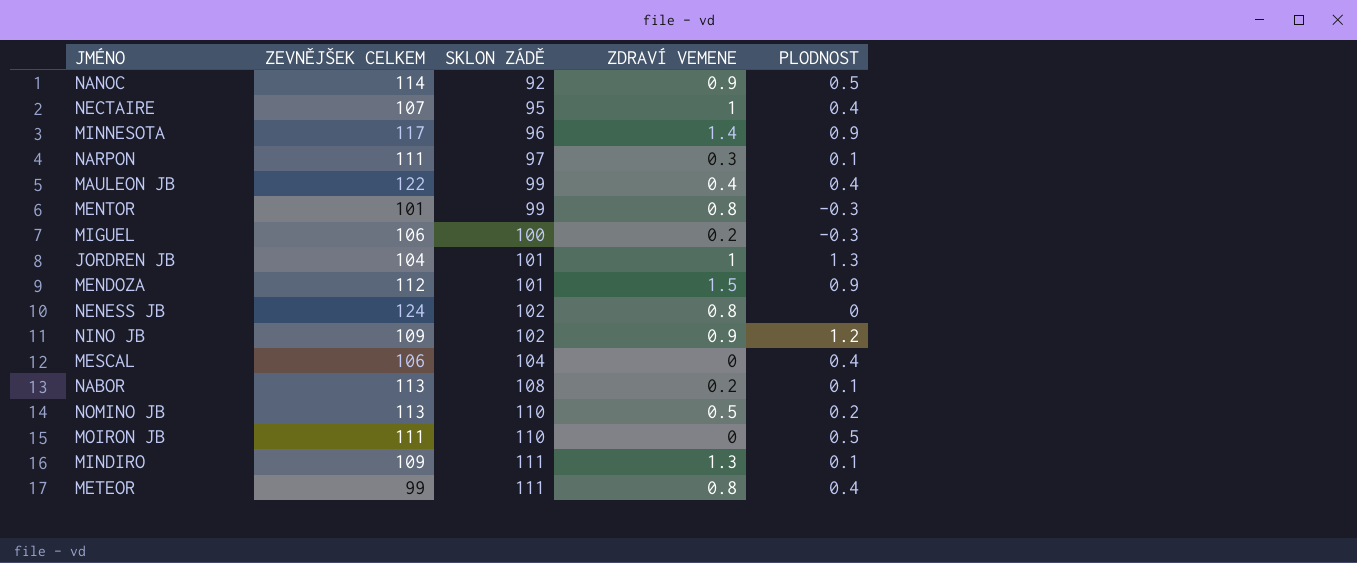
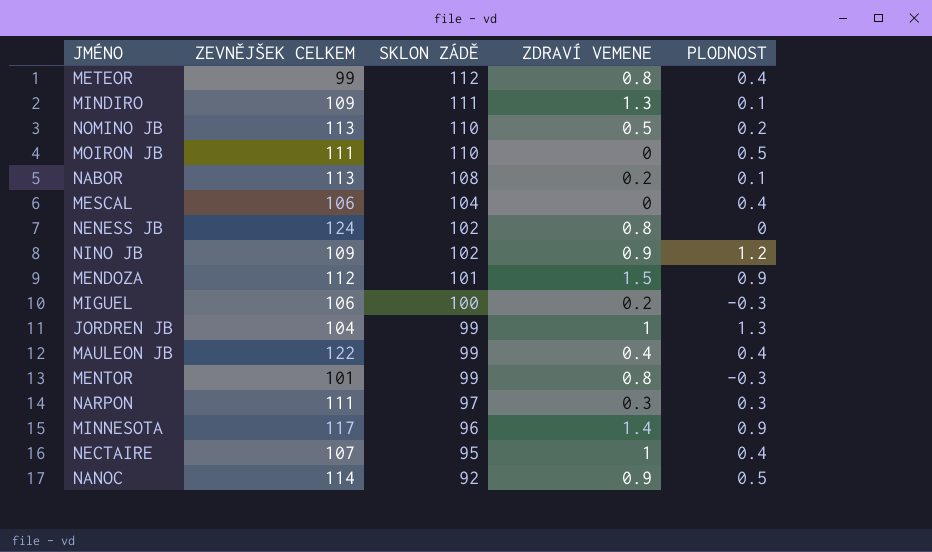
row order: SKLON ZÁDĚ ascending -> SKLON ZÁDĚ descending
METEOR | SKLON ZÁDĚ: 111 -> 112
JORDREN JB | SKLON ZÁDĚ: 101 -> 99
NARPON | PLODNOST: 0.1 -> 0.3

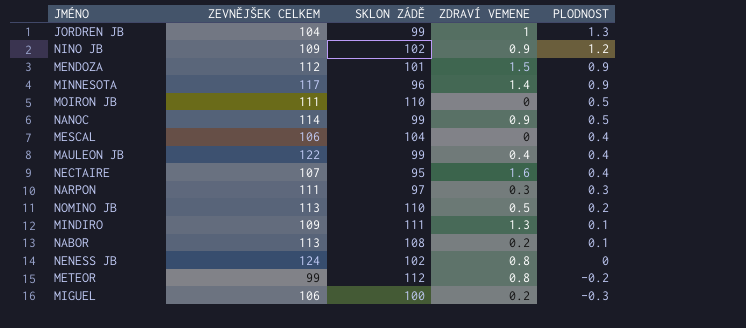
row order: SKLON ZÁDĚ descending -> PLODNOST descending
row MENTOR: 101 | 99 | 0.8 | -0.3 -> none
NANOC | SKLON ZÁDĚ: 92 -> 99
NECTAIRE | ZDRAVÍ VEMENE: 1 -> 1.6
METEOR | PLODNOST: 0.4 -> -0.2

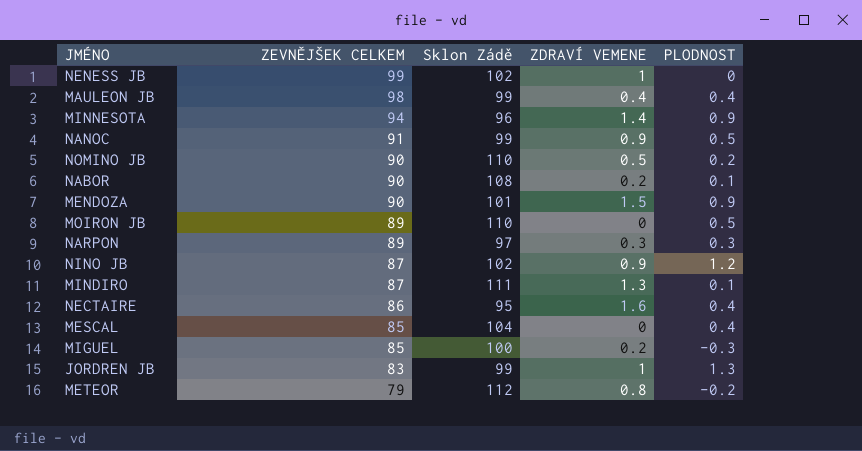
row order: PLODNOST descending -> ZEVNĚJŠEK CELKEM descending
column name: SKLON ZÁDĚ -> Sklon Zádě
NENESS JB | ZEVNĚJŠEK CELKEM: 124 -> 99
NENESS JB | ZDRAVÍ VEMENE: 0.8 -> 1
MAULEON JB | ZEVNĚJŠEK CELKEM: 122 -> 98
MINNESOTA | ZEVNĚJŠEK CELKEM: 117 -> 94
NANOC | ZEVNĚJŠEK CELKEM: 114 -> 91
NOMINO JB | ZEVNĚJŠEK CELKEM: 113 -> 90
NABOR | ZEVNĚJŠEK CELKEM: 113 -> 90
MENDOZA | ZEVNĚJŠEK CELKEM: 112 -> 90
MOIRON JB | ZEVNĚJŠEK CELKEM: 111 -> 89
NARPON | ZEVNĚJŠEK CELKEM: 111 -> 89
NINO JB | ZEVNĚJŠEK CELKEM: 109 -> 87
MINDIRO | ZEVNĚJŠEK CELKEM: 109 -> 87
NECTAIRE | ZEVNĚJŠEK CELKEM: 107 -> 86
MESCAL | ZEVNĚJŠEK CELKEM: 106 -> 85
MIGUEL | ZEVNĚJŠEK CELKEM: 106 -> 85
JORDREN JB | ZEVNĚJŠEK CELKEM: 104 -> 83
METEOR | ZEVNĚJŠEK CELKEM: 99 -> 79

